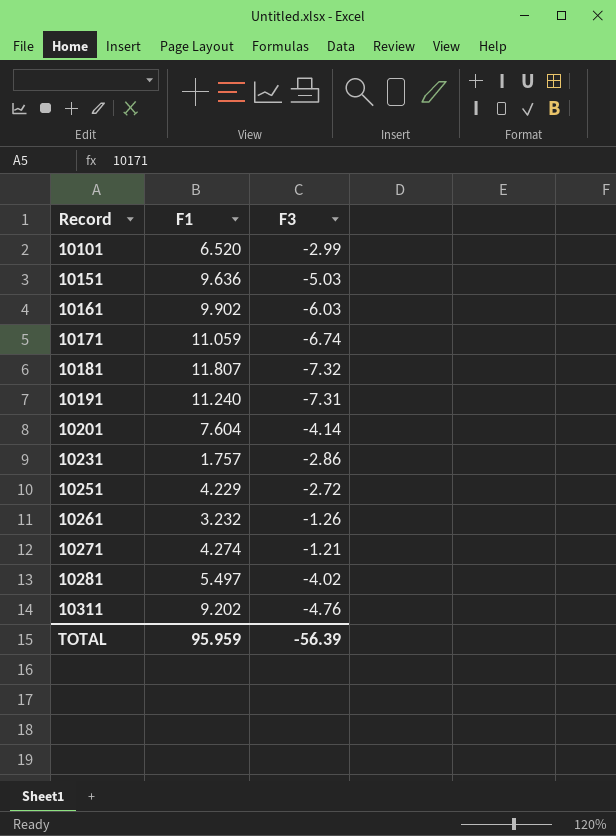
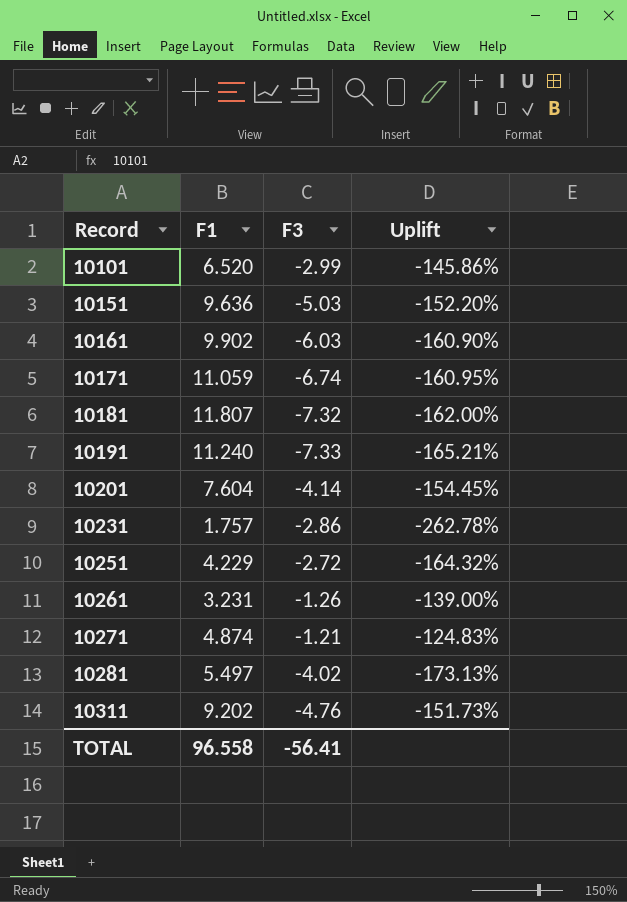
column Uplift | formula: none -> ([F3] - [F1]) / [F1]
10191 | F3: -7.31 -> -7.33
10261 | F1: 3.232 -> 3.231
10271 | F1: 4.274 -> 4.874
TOTAL | F1: 95.959 -> 96.558
TOTAL | F3: -56.39 -> -56.41

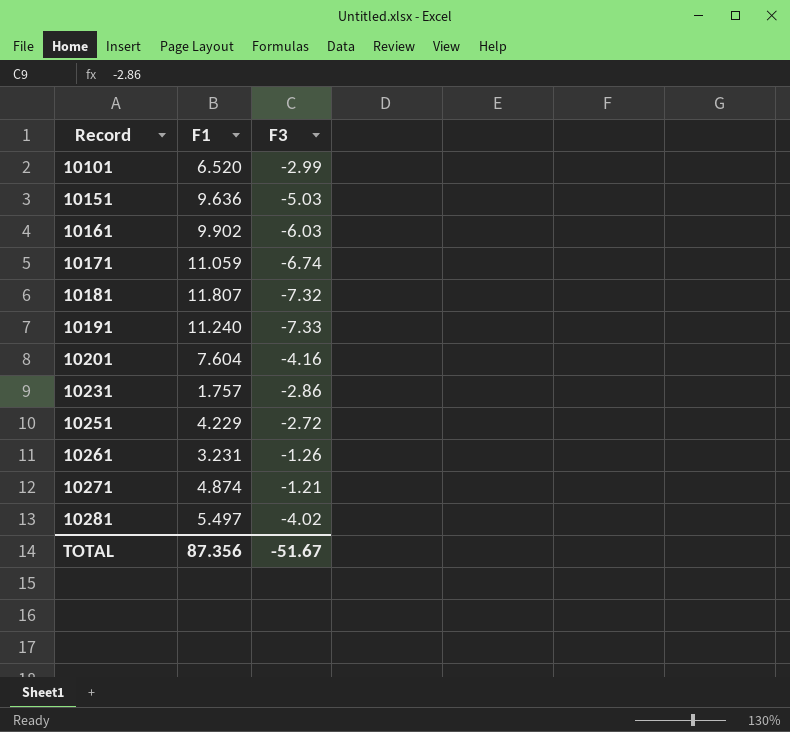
column Uplift | formula: ([F3] - [F1]) / [F1] -> none
row 10311: 9.202 | -4.76 | -151.73% -> none
10201 | F3: -4.14 -> -4.16
TOTAL | F1: 96.558 -> 87.356
TOTAL | F3: -56.41 -> -51.67

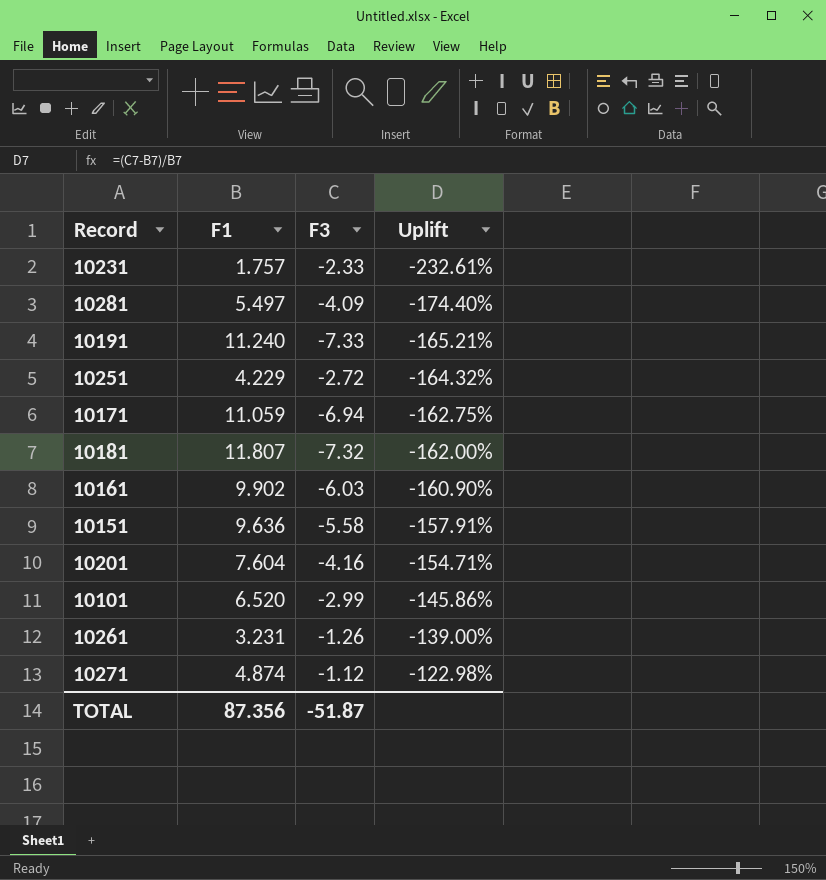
row order: Record ascending -> Uplift ascending
column Uplift | formula: none -> ([F3] - [F1]) / [F1]
10231 | F3: -2.86 -> -2.33
10281 | F3: -4.02 -> -4.09
10171 | F3: -6.74 -> -6.94
10151 | F3: -5.03 -> -5.58
10271 | F3: -1.21 -> -1.12
TOTAL | F3: -51.67 -> -51.87

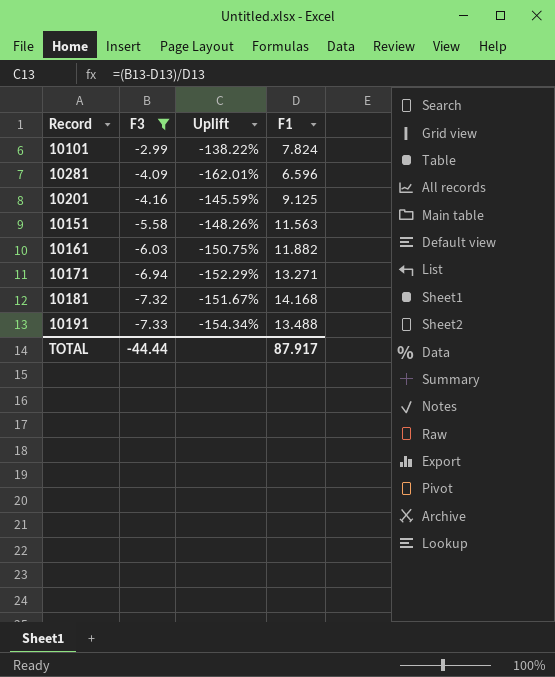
filter: none -> F3 <= -2.99
row order: Uplift ascending -> F3 descending
column F1 | position: 2 -> 4
10101 | Uplift: -145.86% -> -138.22%
10101 | F1: 6.520 -> 7.824
10281 | Uplift: -174.40% -> -162.01%
10281 | F1: 5.497 -> 6.596
10201 | Uplift: -154.71% -> -145.59%
10201 | F1: 7.604 -> 9.125
10151 | Uplift: -157.91% -> -148.26%
10151 | F1: 9.636 -> 11.563
10161 | Uplift: -160.90% -> -150.75%
10161 | F1: 9.902 -> 11.882
10171 | Uplift: -162.75% -> -152.29%
10171 | F1: 11.059 -> 13.271
10181 | Uplift: -162.00% -> -151.67%
10181 | F1: 11.807 -> 14.168
10191 | Uplift: -165.21% -> -154.34%
10191 | F1: 11.240 -> 13.488
TOTAL | F3: -51.87 -> -44.44
TOTAL | F1: 87.356 -> 87.917

